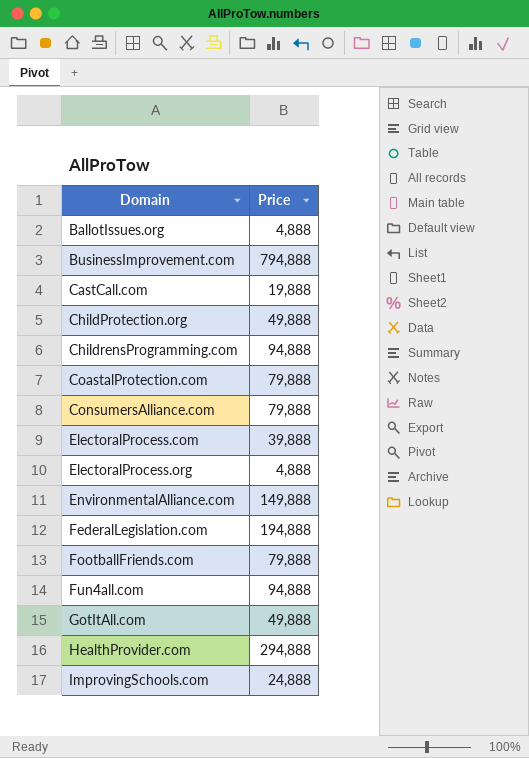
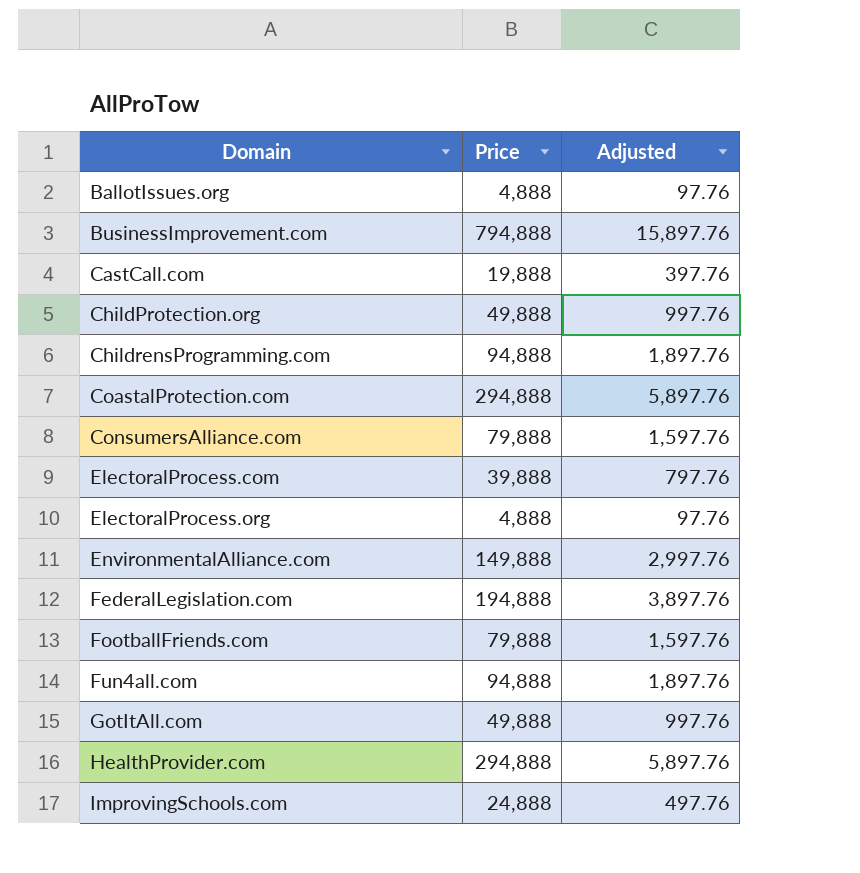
column Adjusted | formula: none -> [Price] * 0.02
CoastalProtection.com | Price: 79,888 -> 294,888

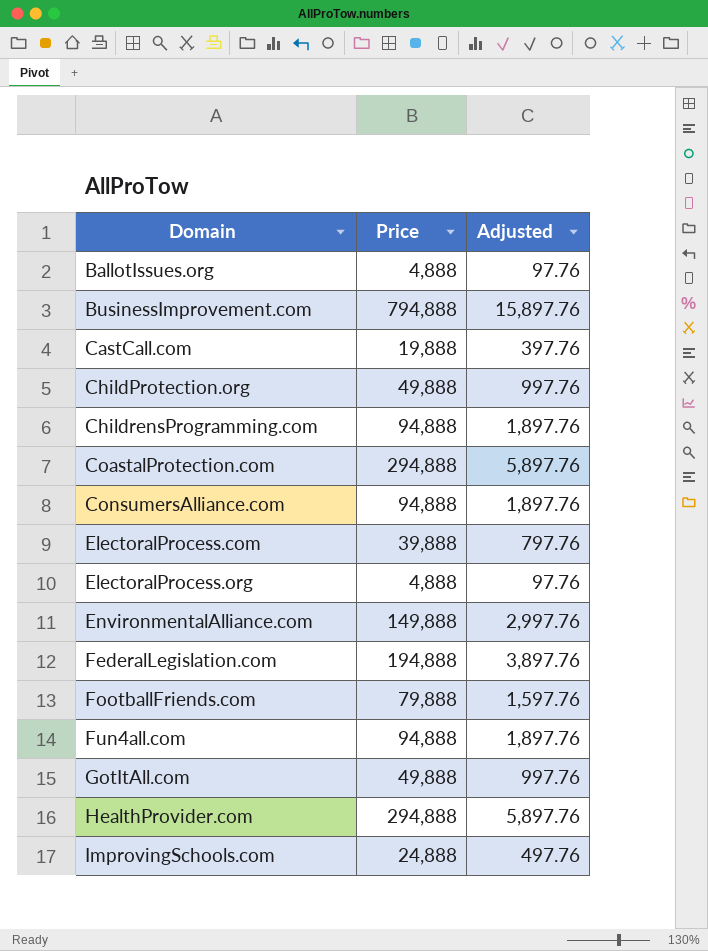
ConsumersAlliance.com | Price: 79,888 -> 94,888
ConsumersAlliance.com | Adjusted: 1,597.76 -> 1,897.76

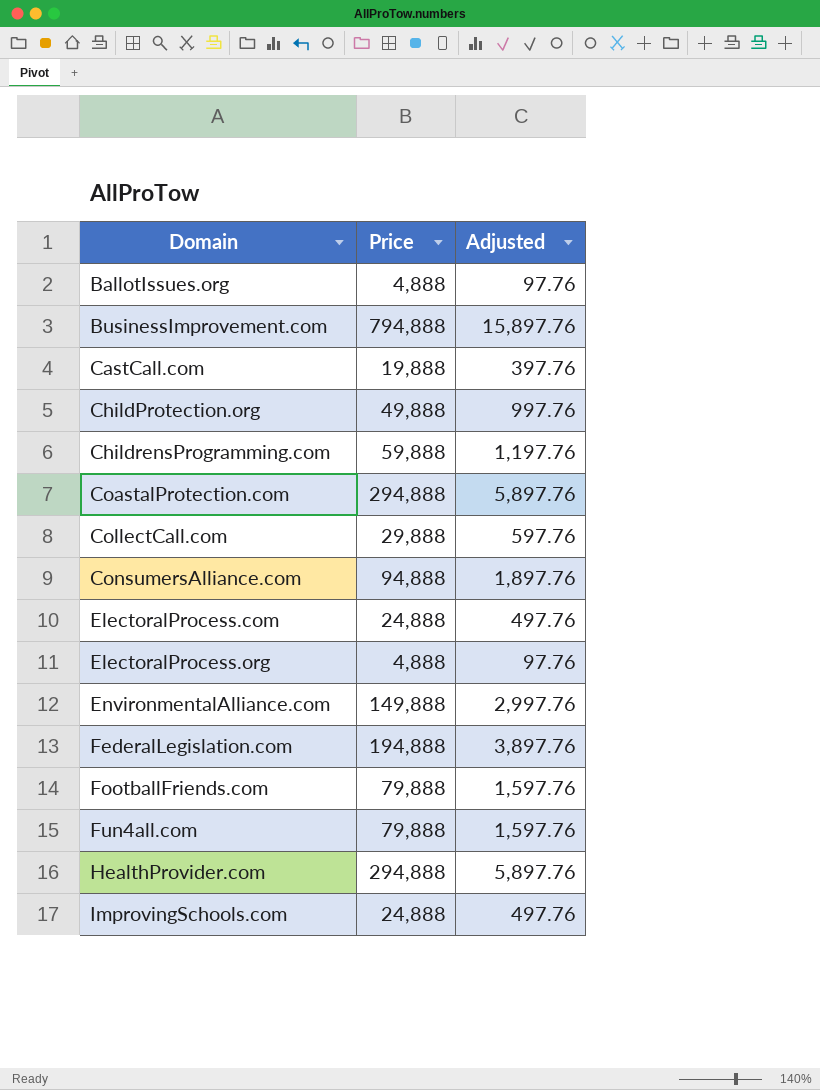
row GotItAll.com: 49,888 | 997.76 -> none
ChildrensProgramming.com | Price: 94,888 -> 59,888
ChildrensProgramming.com | Adjusted: 1,897.76 -> 1,197.76
row CollectCall.com: none -> 29,888 | 597.76
ElectoralProcess.com | Price: 39,888 -> 24,888
ElectoralProcess.com | Adjusted: 797.76 -> 497.76
Fun4all.com | Price: 94,888 -> 79,888
Fun4all.com | Adjusted: 1,897.76 -> 1,597.76

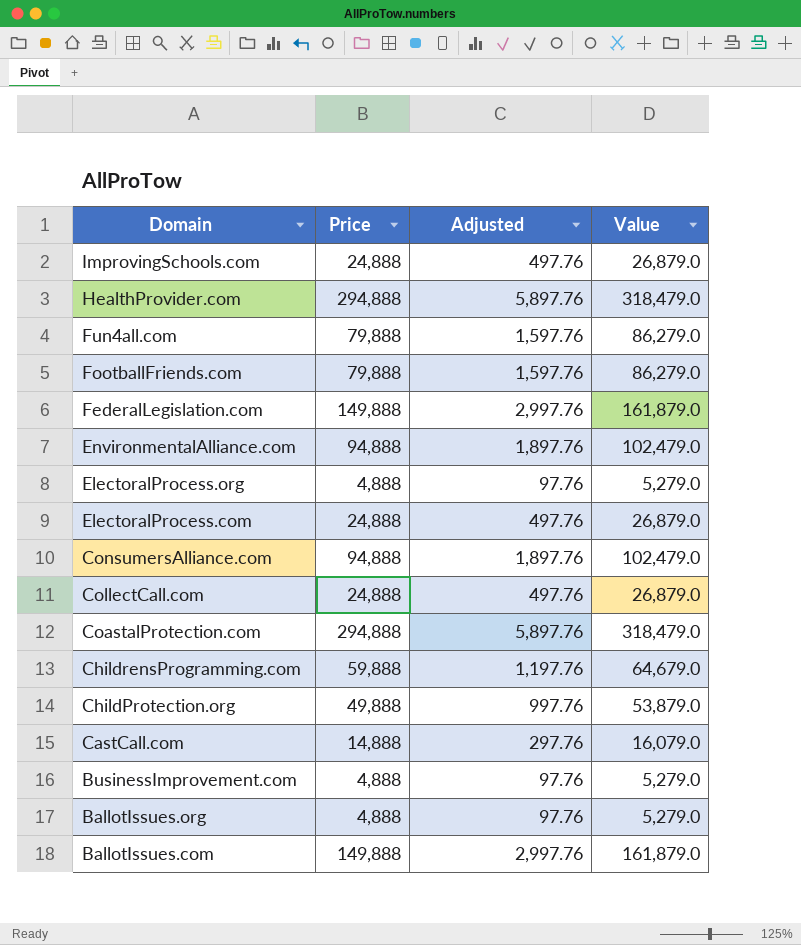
row order: Domain ascending -> Domain descending
column Value | formula: none -> [Price] * 1.08
FederalLegislation.com | Price: 194,888 -> 149,888
FederalLegislation.com | Adjusted: 3,897.76 -> 2,997.76
EnvironmentalAlliance.com | Price: 149,888 -> 94,888
EnvironmentalAlliance.com | Adjusted: 2,997.76 -> 1,897.76
CollectCall.com | Price: 29,888 -> 24,888
CollectCall.com | Adjusted: 597.76 -> 497.76
CastCall.com | Price: 19,888 -> 14,888
CastCall.com | Adjusted: 397.76 -> 297.76
BusinessImprovement.com | Price: 794,888 -> 4,888
BusinessImprovement.com | Adjusted: 15,897.76 -> 97.76
row BallotIssues.com: none -> 149,888 | 2,997.76 | 161,879.0

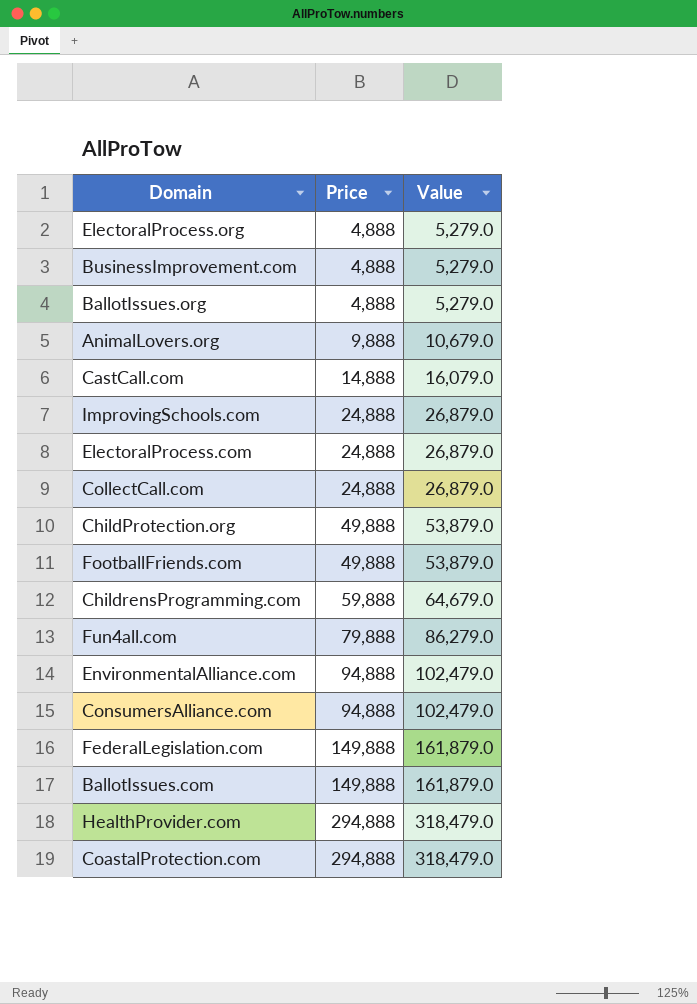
row order: Domain descending -> Price ascending
column Adjusted | formula: [Price] * 0.02 -> none
row AnimalLovers.org: none -> 9,888 | 10,679.0
FootballFriends.com | Price: 79,888 -> 49,888
FootballFriends.com | Value: 86,279.0 -> 53,879.0

